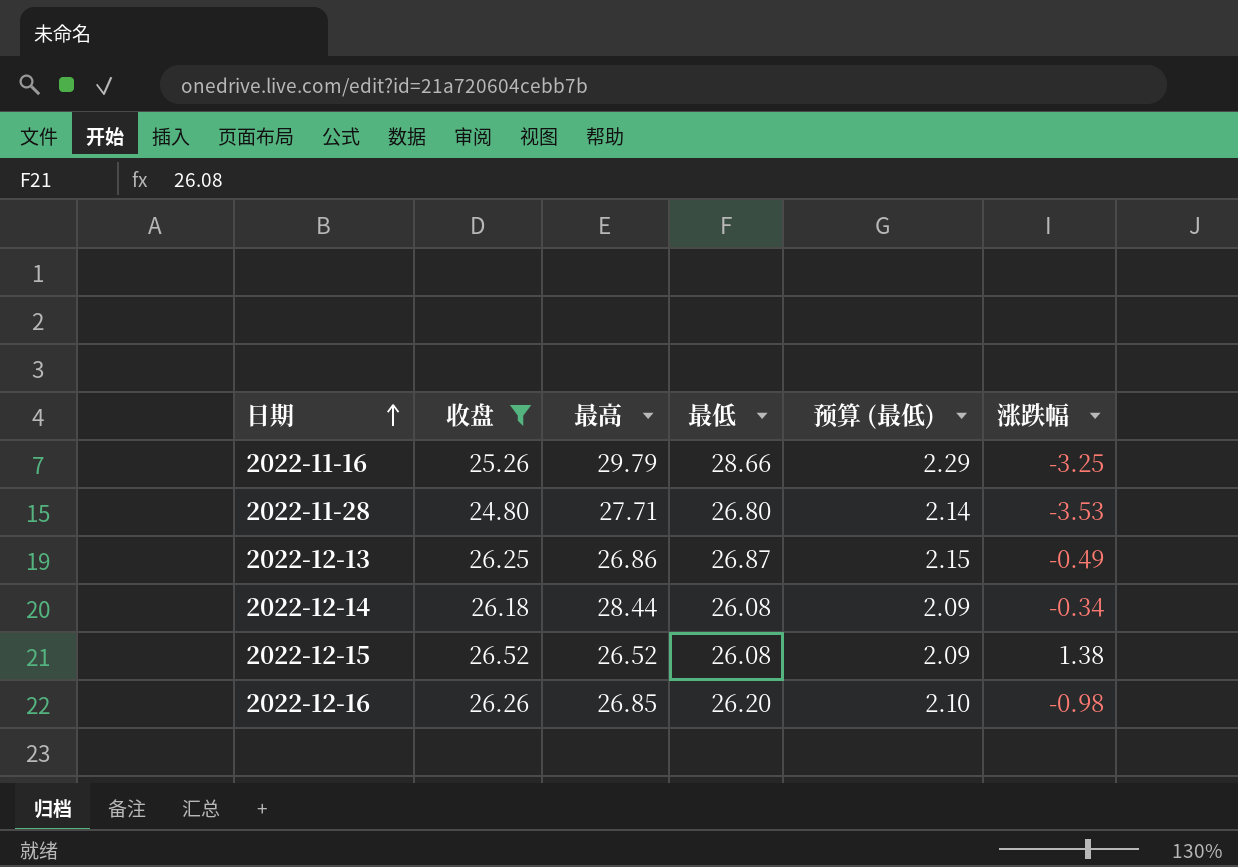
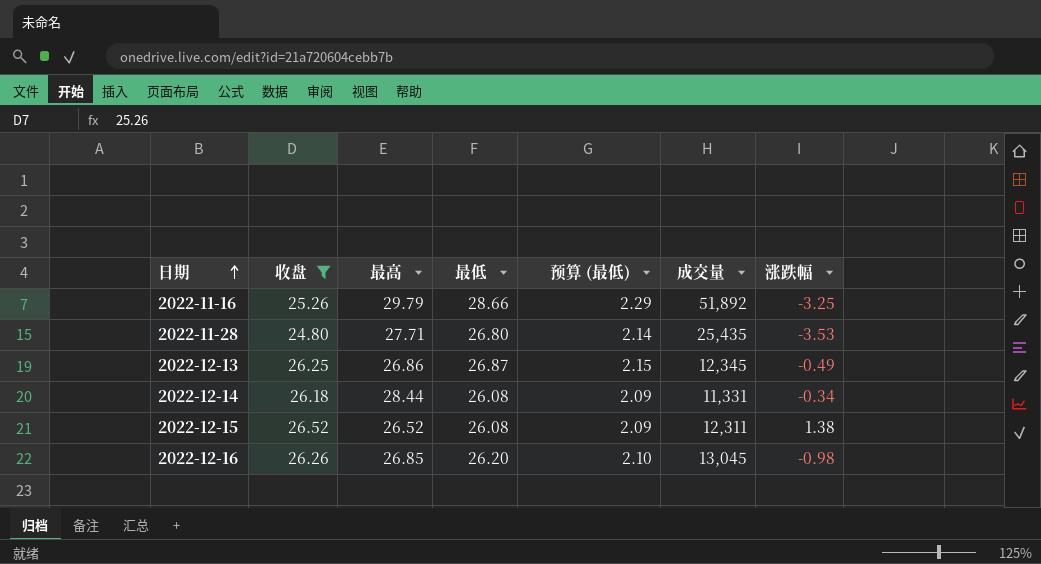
column 成交量 | position: none -> 6

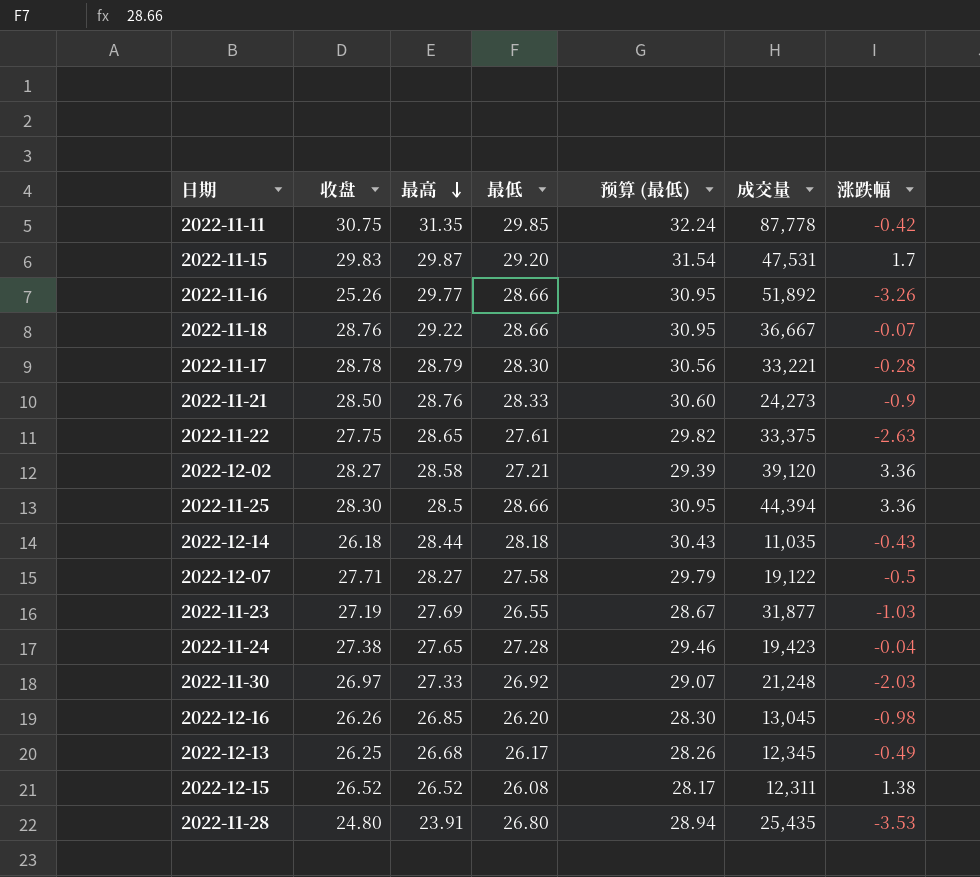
filter: 收盘 <= 26.52 -> none
row order: 日期 ascending -> 最高 descending
column 预算 (最低) | formula: [最低] * 0.08 -> [最低] * 1.08
2022-11-16 | 最高: 29.79 -> 29.77
2022-11-16 | 涨跌幅: -3.25 -> -3.26
2022-12-14 | 最低: 26.08 -> 28.18
2022-12-14 | 成交量: 11,331 -> 11,035
2022-12-14 | 涨跌幅: -0.34 -> -0.43
2022-12-13 | 最高: 26.86 -> 26.68
2022-12-13 | 最低: 26.87 -> 26.17
2022-11-28 | 最高: 27.71 -> 23.91

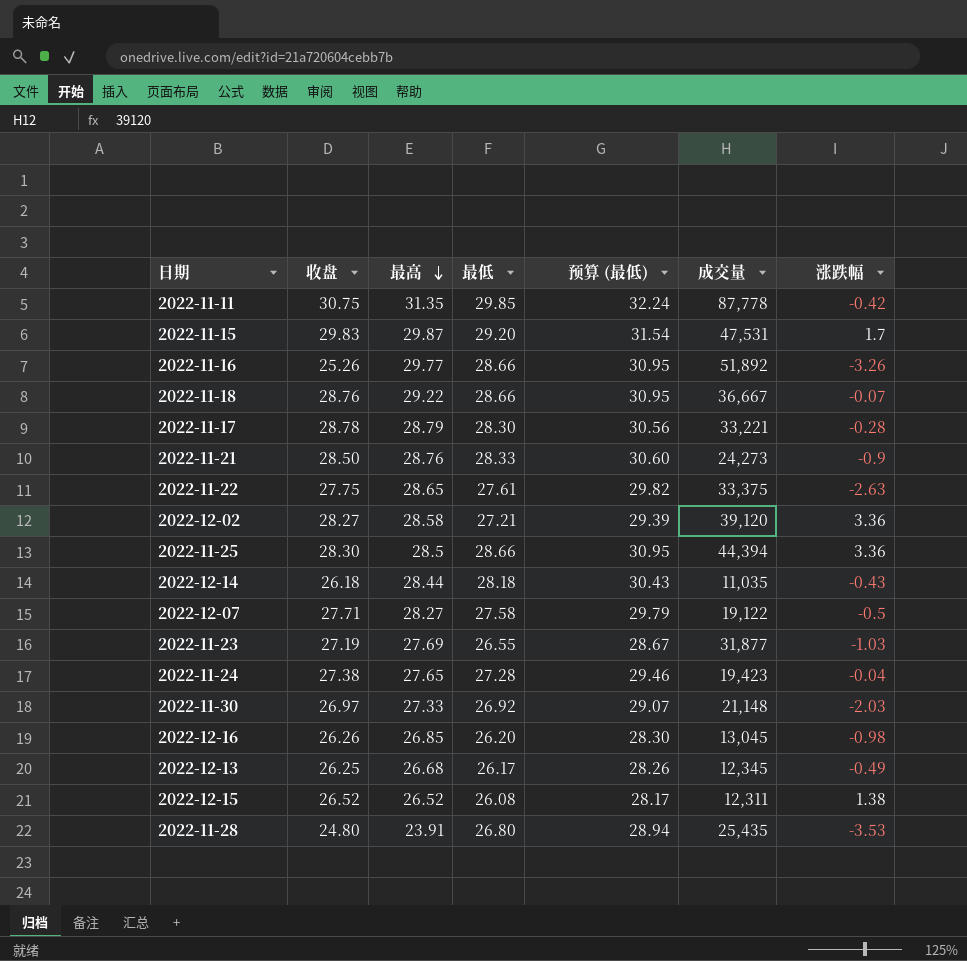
2022-11-30 | 成交量: 21,248 -> 21,148

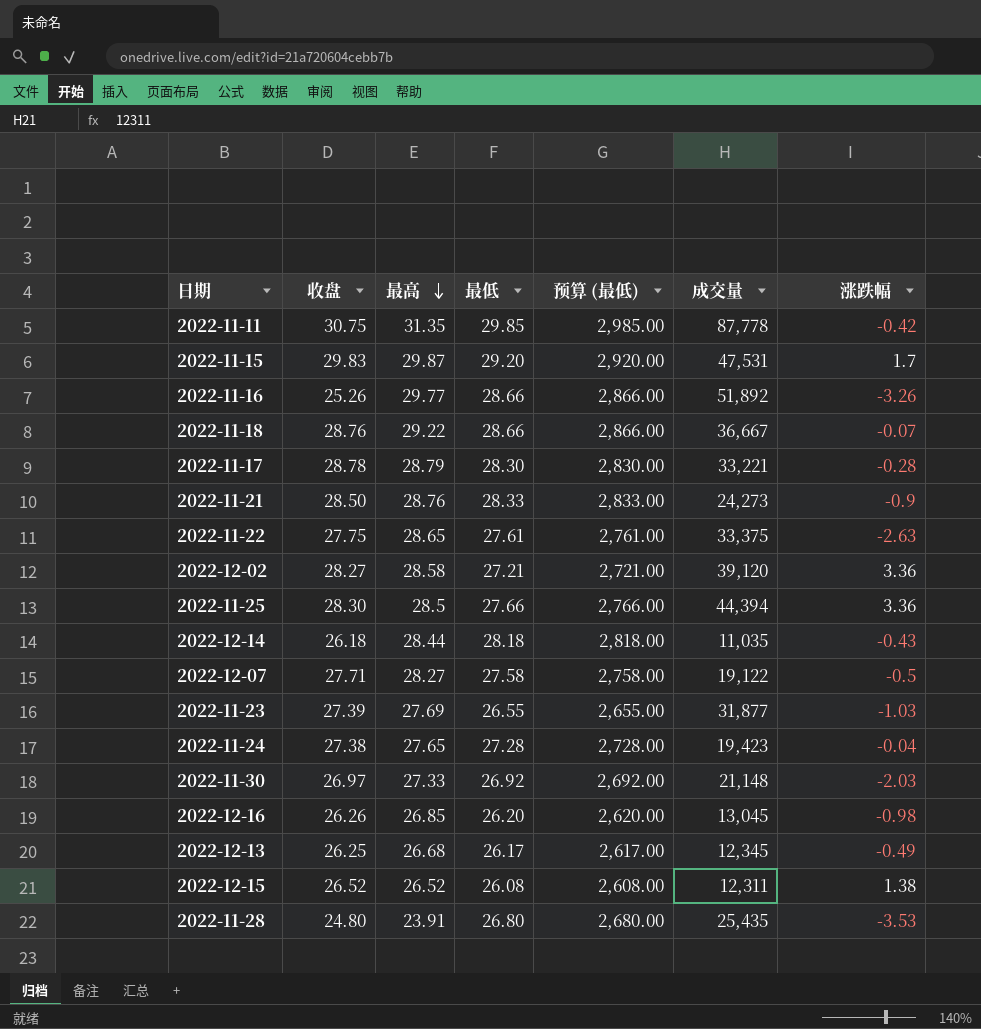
column 预算 (最低) | formula: [最低] * 1.08 -> [最低] * 100
2022-11-25 | 最低: 28.66 -> 27.66
2022-11-23 | 收盘: 27.19 -> 27.39

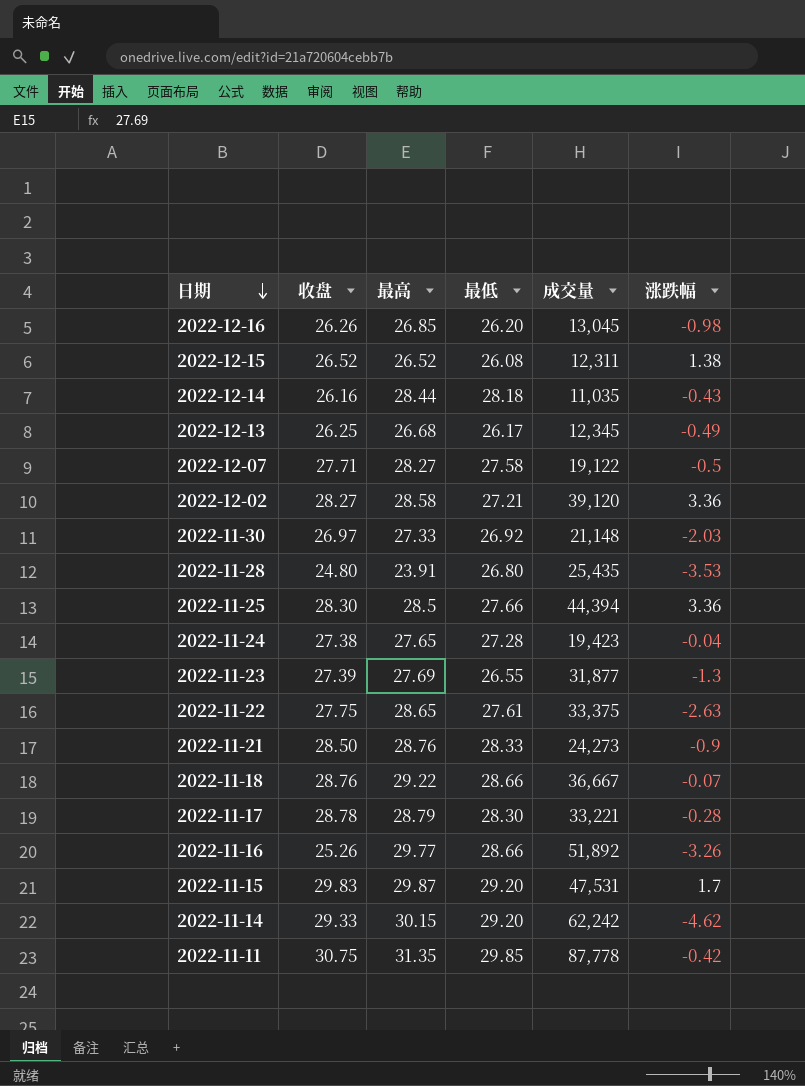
row order: 最高 descending -> 日期 descending
column 预算 (最低) | formula: [最低] * 100 -> none
2022-12-14 | 收盘: 26.18 -> 26.16
2022-11-23 | 涨跌幅: -1.03 -> -1.3
row 2022-11-14: none -> 29.33 | 30.15 | 29.20 | 62,242 | -4.62

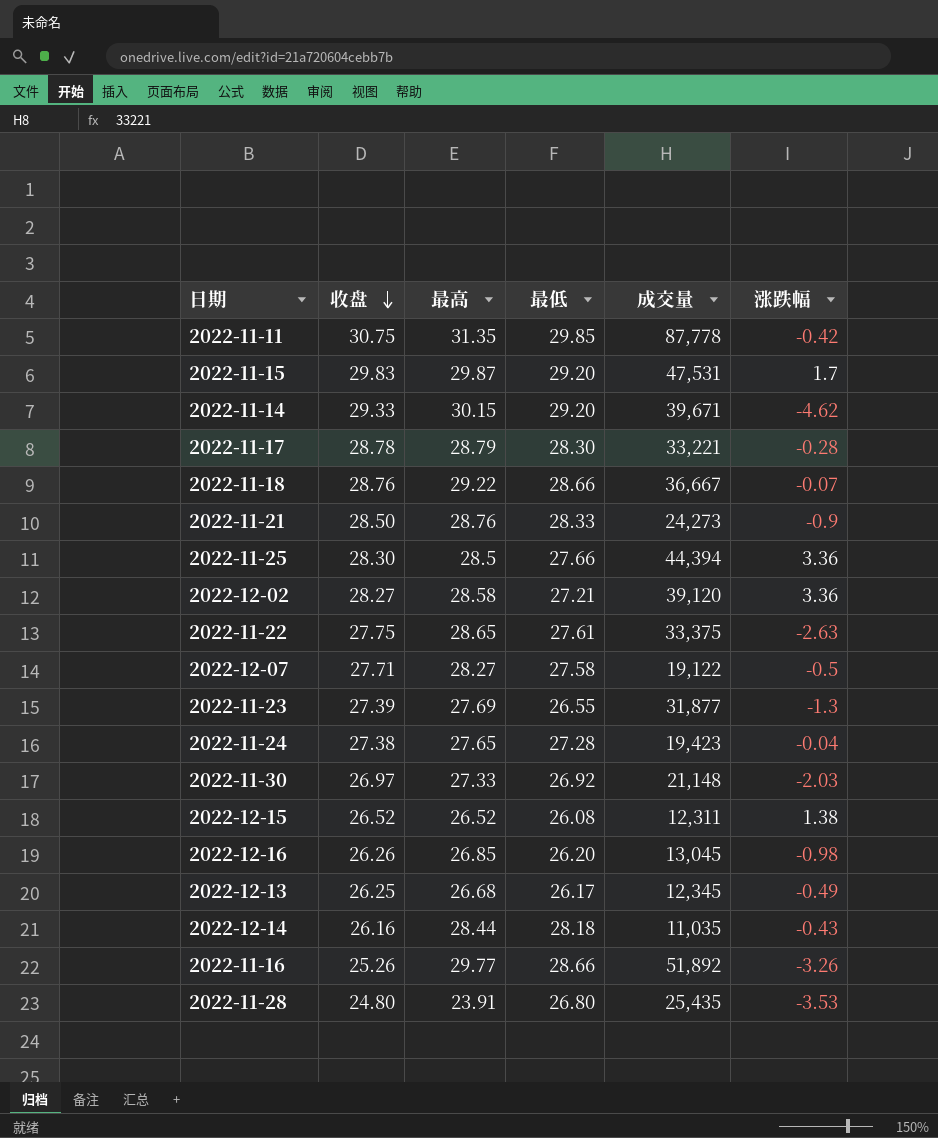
row order: 日期 descending -> 收盘 descending
2022-11-14 | 成交量: 62,242 -> 39,671

